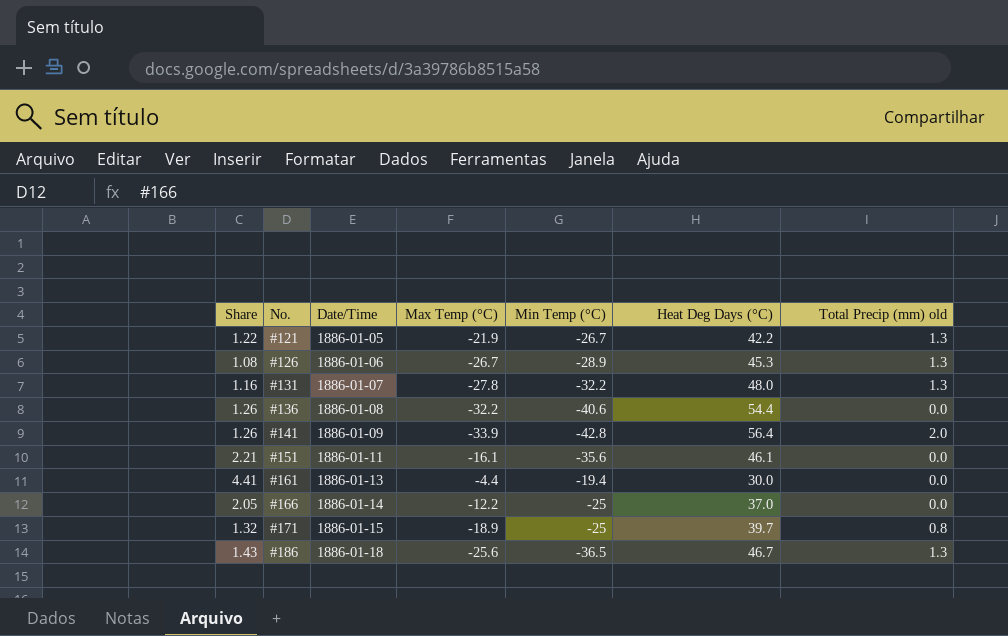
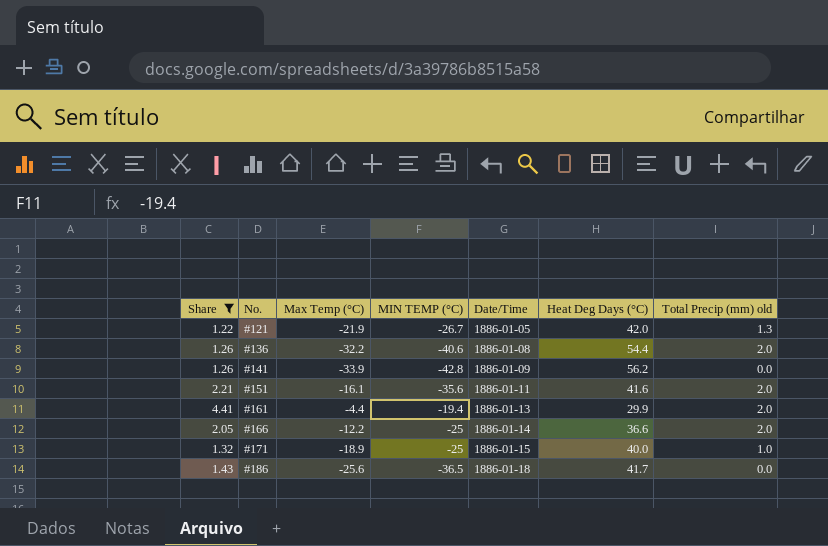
filter: none -> Share >= 1.22
column name: Min Temp (°C) -> MIN TEMP (°C)
column Date/Time | position: 3 -> 5
#121 | Heat Deg Days (°C): 42.2 -> 42.0
#136 | Total Precip (mm) old: 0.0 -> 2.0
#141 | Heat Deg Days (°C): 56.4 -> 56.2
#141 | Total Precip (mm) old: 2.0 -> 0.0
#151 | Heat Deg Days (°C): 46.1 -> 41.6
#151 | Total Precip (mm) old: 0.0 -> 2.0
#161 | Heat Deg Days (°C): 30.0 -> 29.9
#161 | Total Precip (mm) old: 0.0 -> 2.0
#166 | Heat Deg Days (°C): 37.0 -> 36.6
#166 | Total Precip (mm) old: 0.0 -> 2.0
#171 | Heat Deg Days (°C): 39.7 -> 40.0
#171 | Total Precip (mm) old: 0.8 -> 1.0
#186 | Heat Deg Days (°C): 46.7 -> 41.7
#186 | Total Precip (mm) old: 1.3 -> 0.0

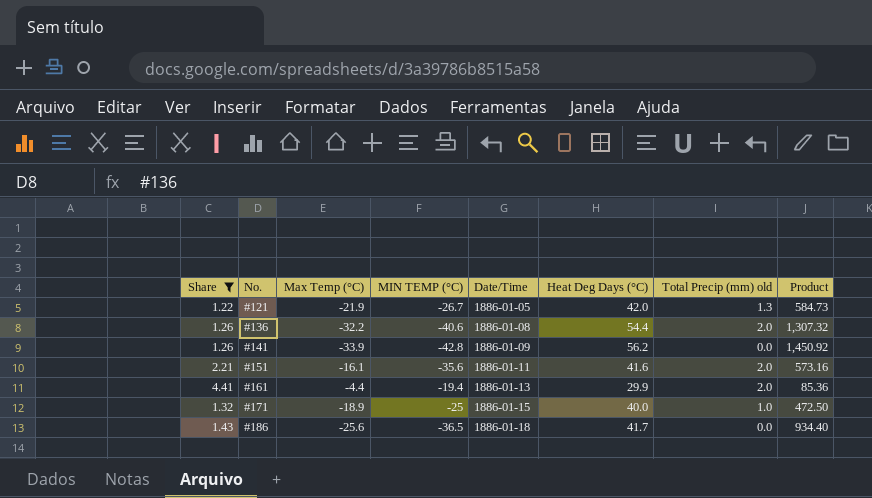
column Product | formula: none -> [Max Temp (°C)] * [MIN TEMP (°C)]
row #166: 2.05 | -12.2 | -25 | 1886-01-14 | 36.6 | 2.0 -> none

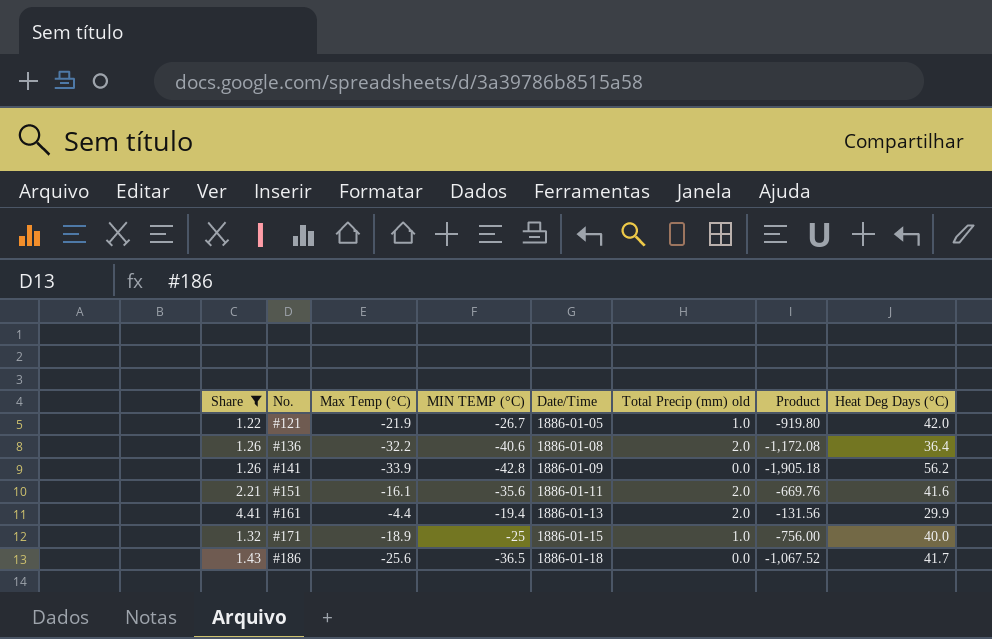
column Product | formula: [Max Temp (°C)] * [MIN TEMP (°C)] -> [Max Temp (°C)] * [Heat Deg Days (°C)]
column Heat Deg Days (°C) | position: 6 -> 8
#121 | Total Precip (mm) old: 1.3 -> 1.0
#136 | Heat Deg Days (°C): 54.4 -> 36.4

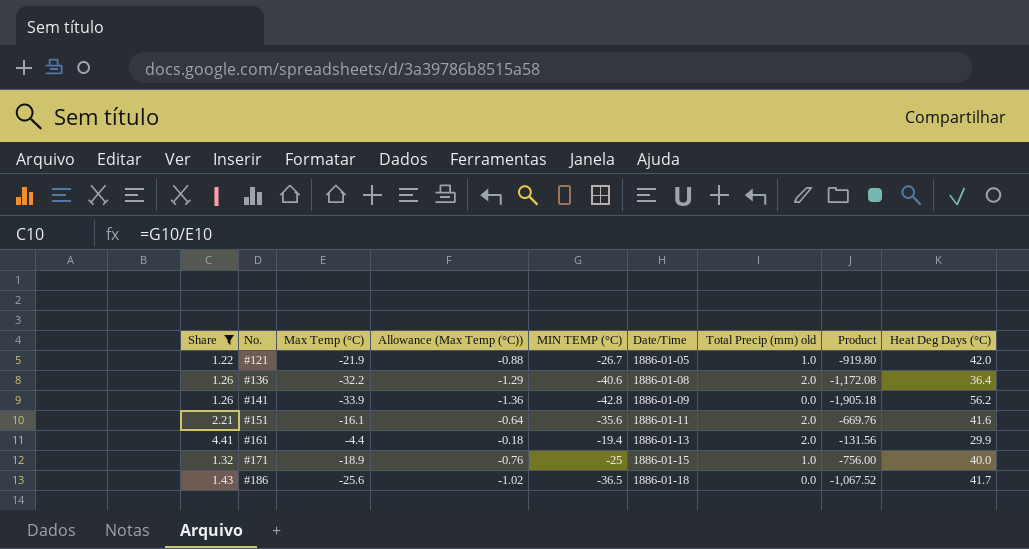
column Allowance (Max Temp (°C)) | formula: none -> [Max Temp (°C)] * 0.04

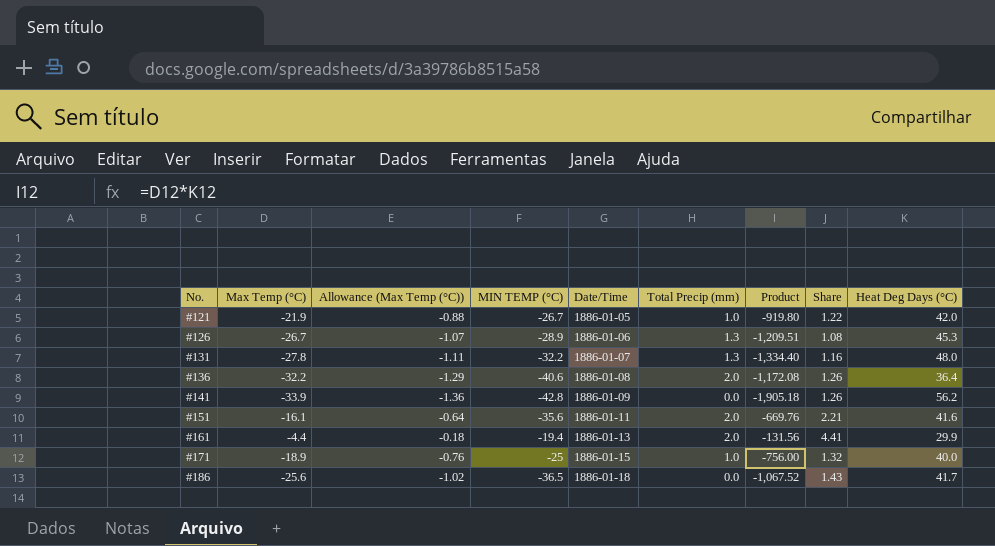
filter: Share >= 1.22 -> none
column name: Total Precip (mm) old -> Total Precip (mm)
column Share | position: 1 -> 8

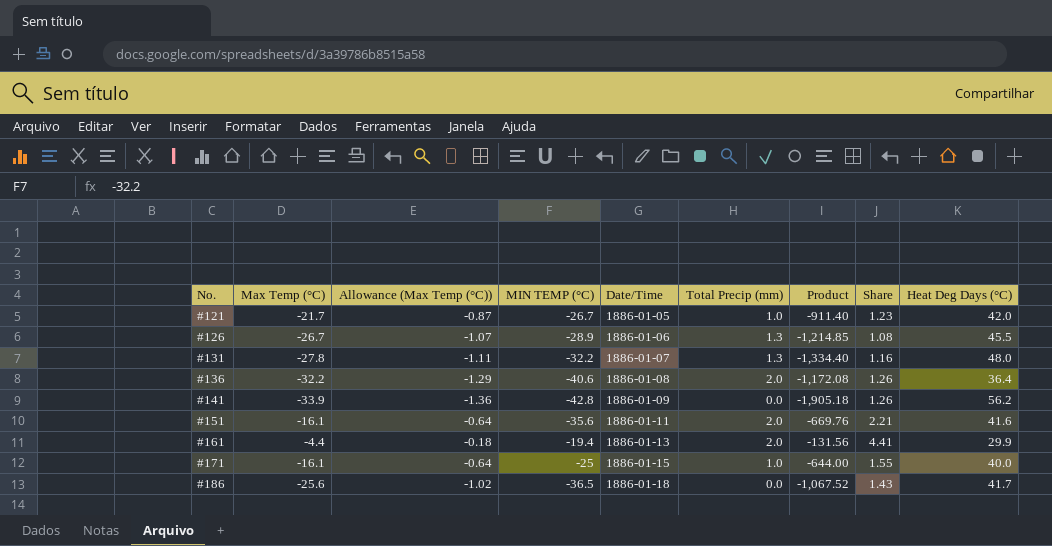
#121 | Max Temp (°C): -21.9 -> -21.7
#121 | Allowance (Max Temp (°C)): -0.88 -> -0.87
#121 | Product: -919.80 -> -911.40
#121 | Share: 1.22 -> 1.23
#126 | Product: -1,209.51 -> -1,214.85
#126 | Heat Deg Days (°C): 45.3 -> 45.5
#171 | Max Temp (°C): -18.9 -> -16.1
#171 | Allowance (Max Temp (°C)): -0.76 -> -0.64
#171 | Product: -756.00 -> -644.00
#171 | Share: 1.32 -> 1.55

